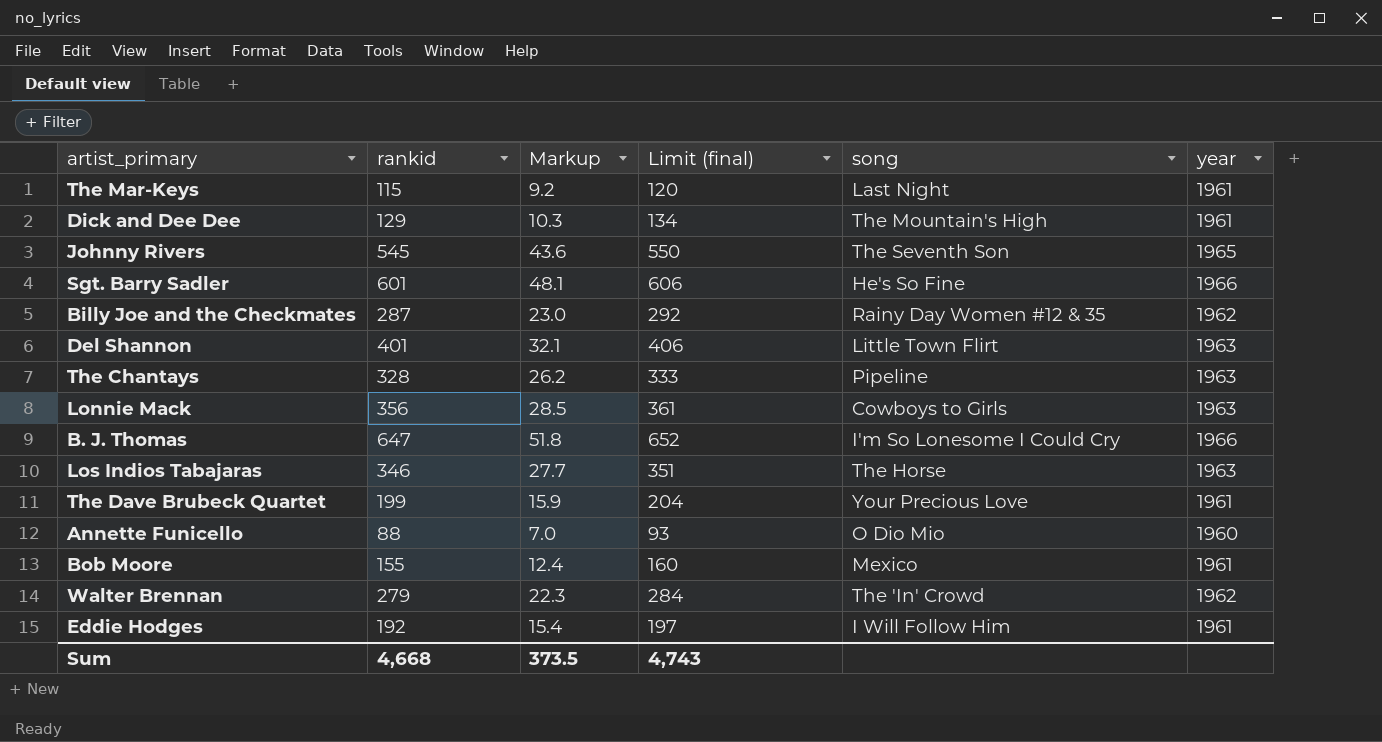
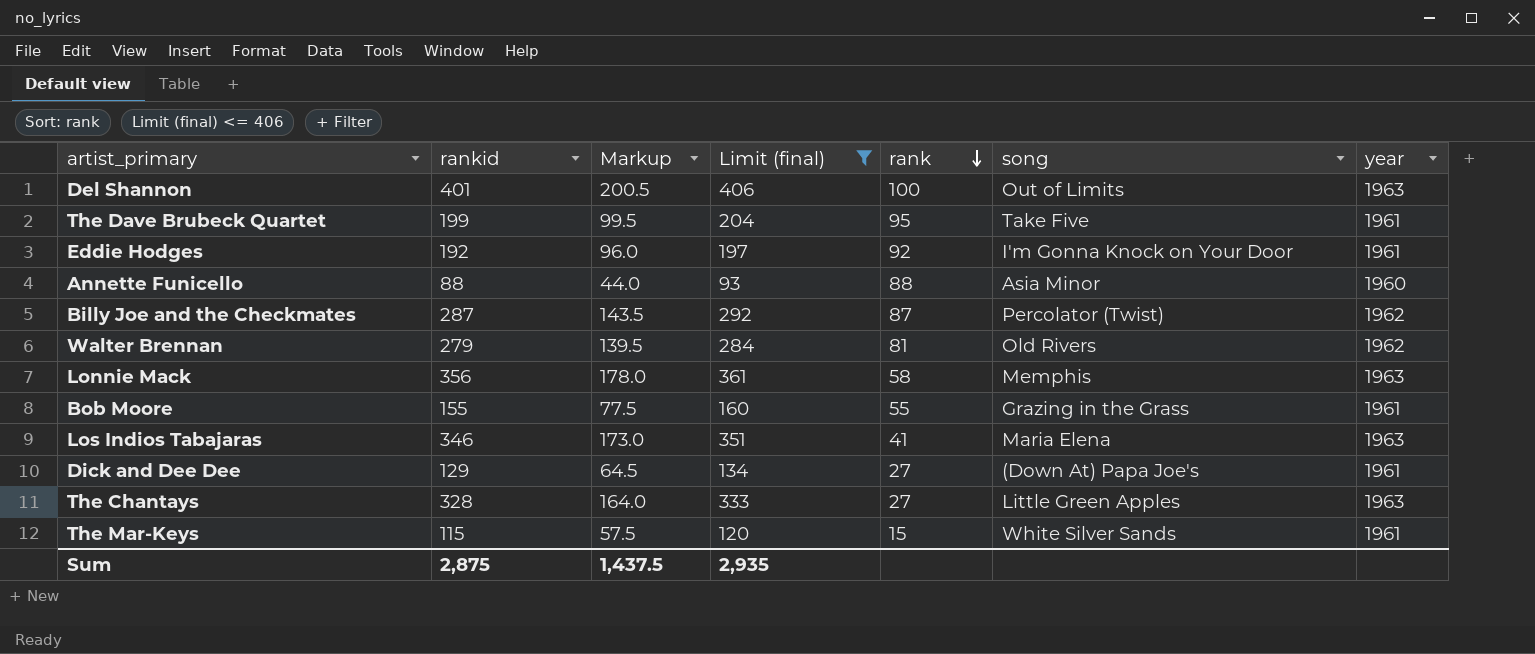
filter: none -> Limit (final) <= 406
row order: none -> rank descending
column Markup | formula: [rankid] * 0.08 -> [rankid] * 0.5
column rank | position: none -> 5
Del Shannon | song: Little Town Flirt -> Out of Limits
The Dave Brubeck Quartet | song: Your Precious Love -> Take Five
Eddie Hodges | song: I Will Follow Him -> I'm Gonna Knock on Your Door
Annette Funicello | song: O Dio Mio -> Asia Minor
Billy Joe and the Checkmates | song: Rainy Day Women #12 & 35 -> Percolator (Twist)
Walter Brennan | song: The 'In' Crowd -> Old Rivers
Lonnie Mack | song: Cowboys to Girls -> Memphis
Bob Moore | song: Mexico -> Grazing in the Grass
Los Indios Tabajaras | song: The Horse -> Maria Elena
Dick and Dee Dee | song: The Mountain's High -> (Down At) Papa Joe's
The Chantays | song: Pipeline -> Little Green Apples
The Mar-Keys | song: Last Night -> White Silver Sands
Sum | rankid: 4,668 -> 2,875
Sum | Markup: 373.5 -> 1,437.5
Sum | Limit (final): 4,743 -> 2,935

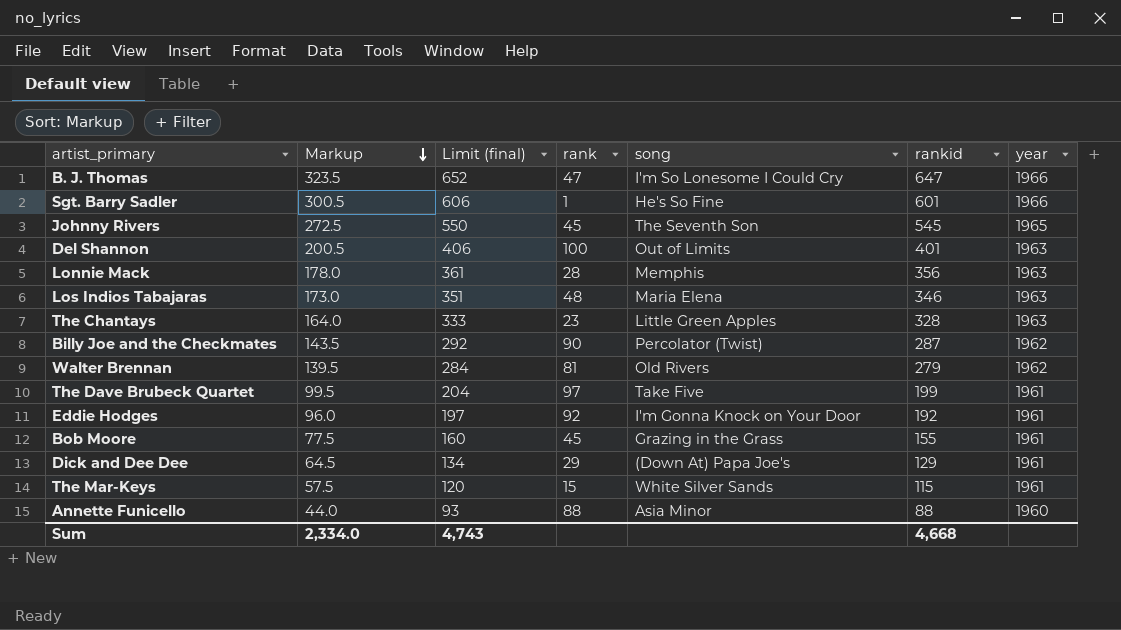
filter: Limit (final) <= 406 -> none
row order: rank descending -> Markup descending
column rankid | position: 2 -> 6
Lonnie Mack | rank: 58 -> 28
Los Indios Tabajaras | rank: 41 -> 48
The Chantays | rank: 27 -> 23
Billy Joe and the Checkmates | rank: 87 -> 90
The Dave Brubeck Quartet | rank: 95 -> 97
Bob Moore | rank: 55 -> 45
Dick and Dee Dee | rank: 27 -> 29
Sum | Markup: 1,437.5 -> 2,334.0
Sum | Limit (final): 2,935 -> 4,743
Sum | rankid: 2,875 -> 4,668

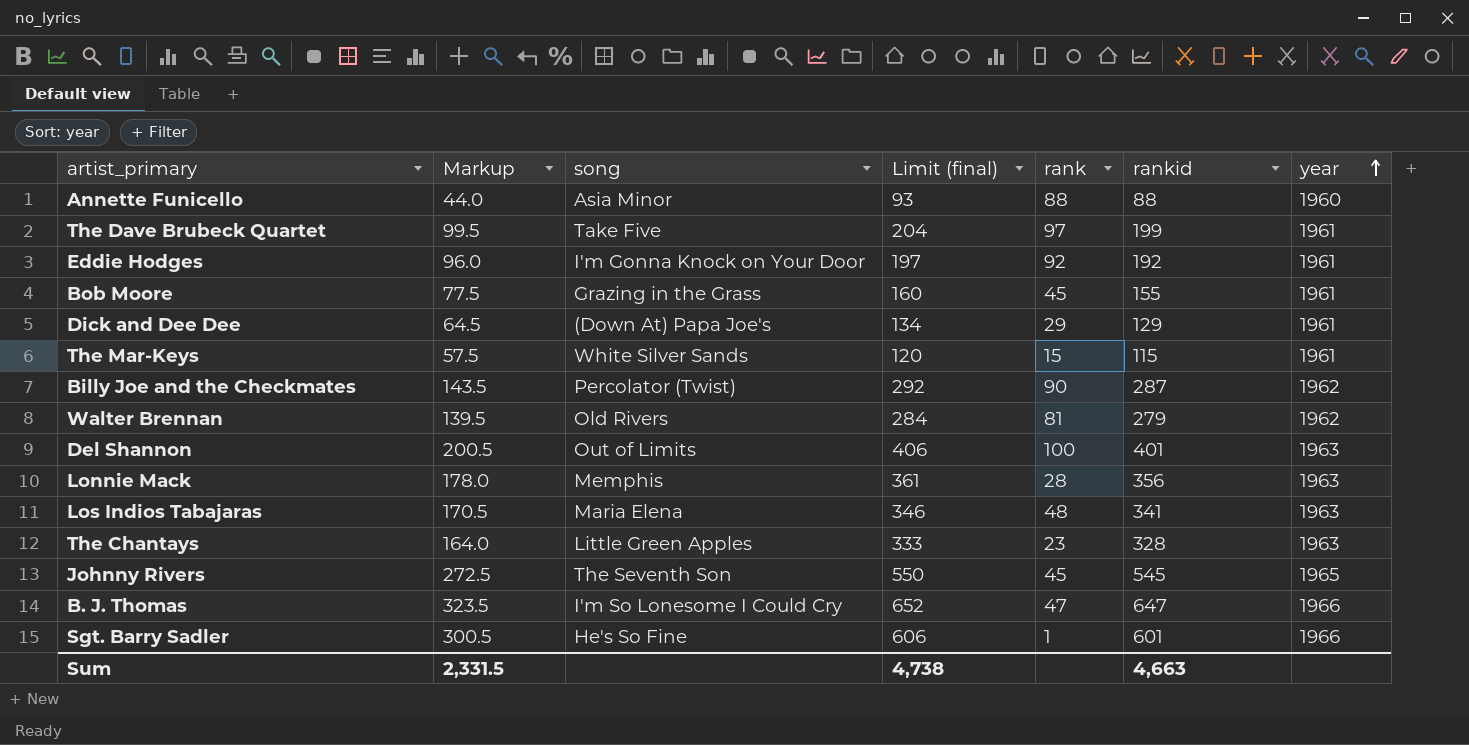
row order: Markup descending -> year ascending
column song | position: 5 -> 3
Los Indios Tabajaras | Markup: 173.0 -> 170.5
Los Indios Tabajaras | Limit (final): 351 -> 346
Los Indios Tabajaras | rankid: 346 -> 341
Sum | Markup: 2,334.0 -> 2,331.5
Sum | Limit (final): 4,743 -> 4,738
Sum | rankid: 4,668 -> 4,663

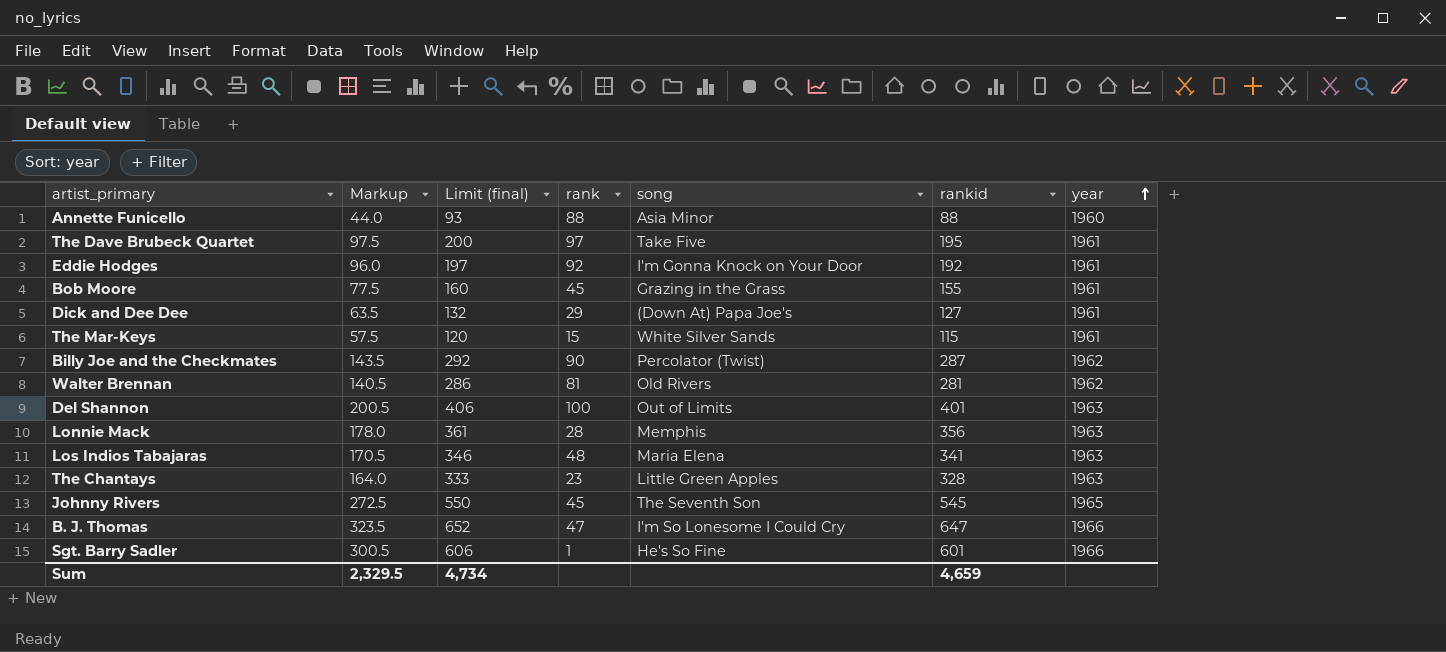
column song | position: 3 -> 5
The Dave Brubeck Quartet | Markup: 99.5 -> 97.5
The Dave Brubeck Quartet | Limit (final): 204 -> 200
The Dave Brubeck Quartet | rankid: 199 -> 195
Dick and Dee Dee | Markup: 64.5 -> 63.5
Dick and Dee Dee | Limit (final): 134 -> 132
Dick and Dee Dee | rankid: 129 -> 127
Walter Brennan | Markup: 139.5 -> 140.5
Walter Brennan | Limit (final): 284 -> 286
Walter Brennan | rankid: 279 -> 281
Sum | Markup: 2,331.5 -> 2,329.5
Sum | Limit (final): 4,738 -> 4,734
Sum | rankid: 4,663 -> 4,659

